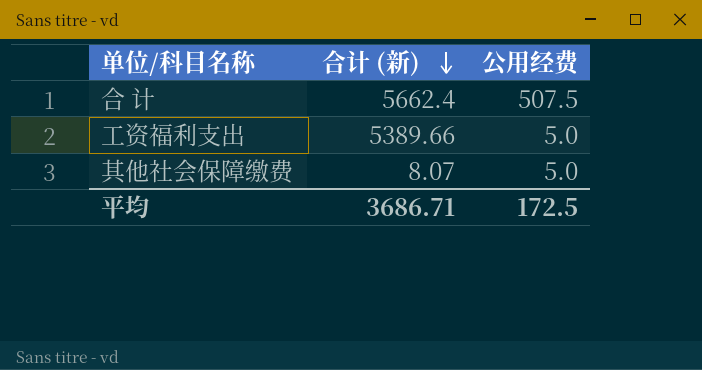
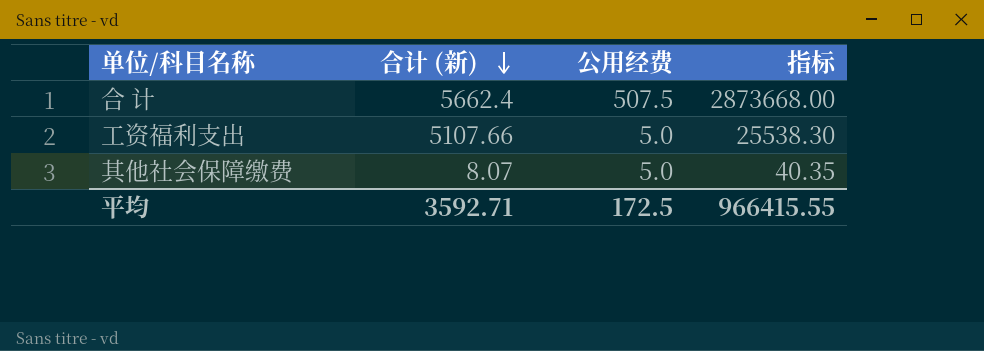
column 指标 | formula: none -> [合计 (新)] * [公用经费]
工资福利支出 | 合计 (新): 5389.66 -> 5107.66
平均 | 合计 (新): 3686.71 -> 3592.71

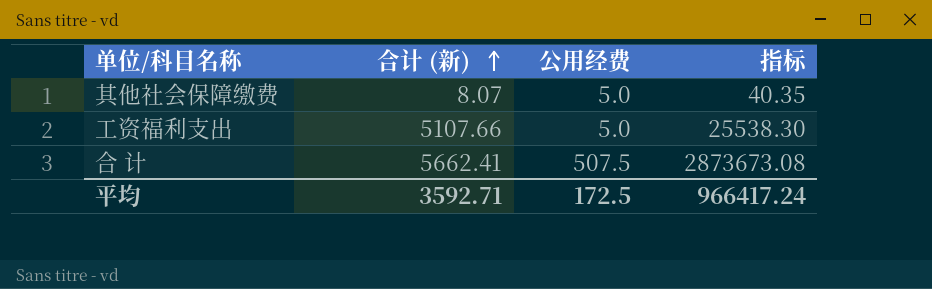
row order: 合计 (新) descending -> 合计 (新) ascending
合 计 | 合计 (新): 5662.4 -> 5662.41
合 计 | 指标: 2873668.00 -> 2873673.08
平均 | 指标: 966415.55 -> 966417.24

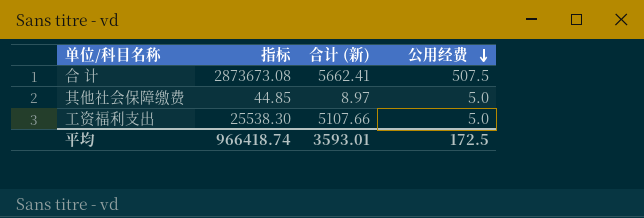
row order: 合计 (新) ascending -> 公用经费 descending
column 指标 | position: 4 -> 2
其他社会保障缴费 | 指标: 40.35 -> 44.85
其他社会保障缴费 | 合计 (新): 8.07 -> 8.97
平均 | 指标: 966417.24 -> 966418.74
平均 | 合计 (新): 3592.71 -> 3593.01

